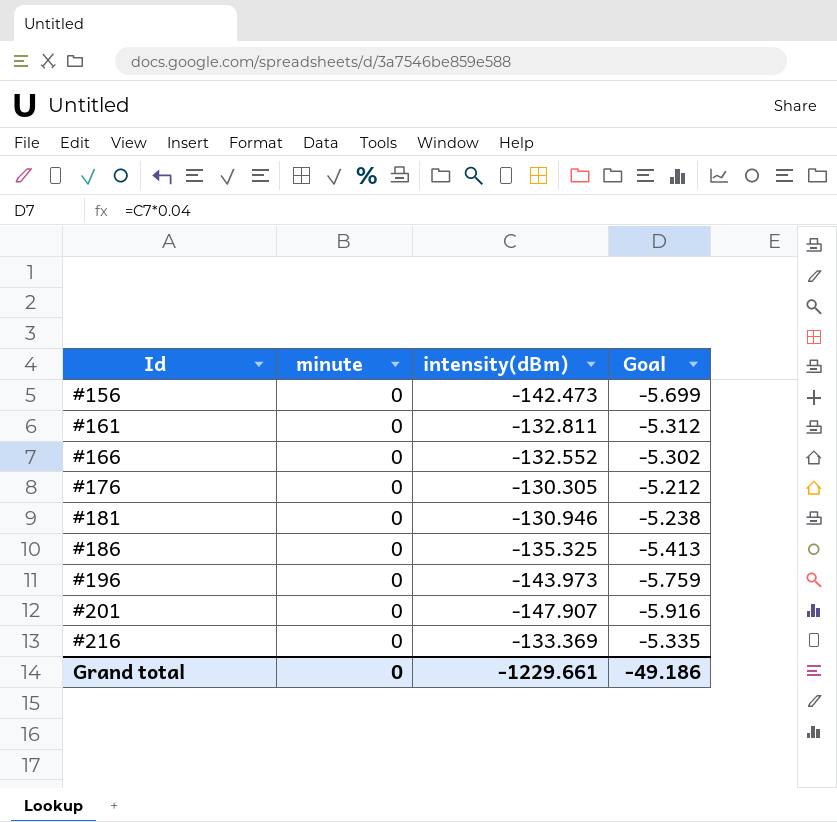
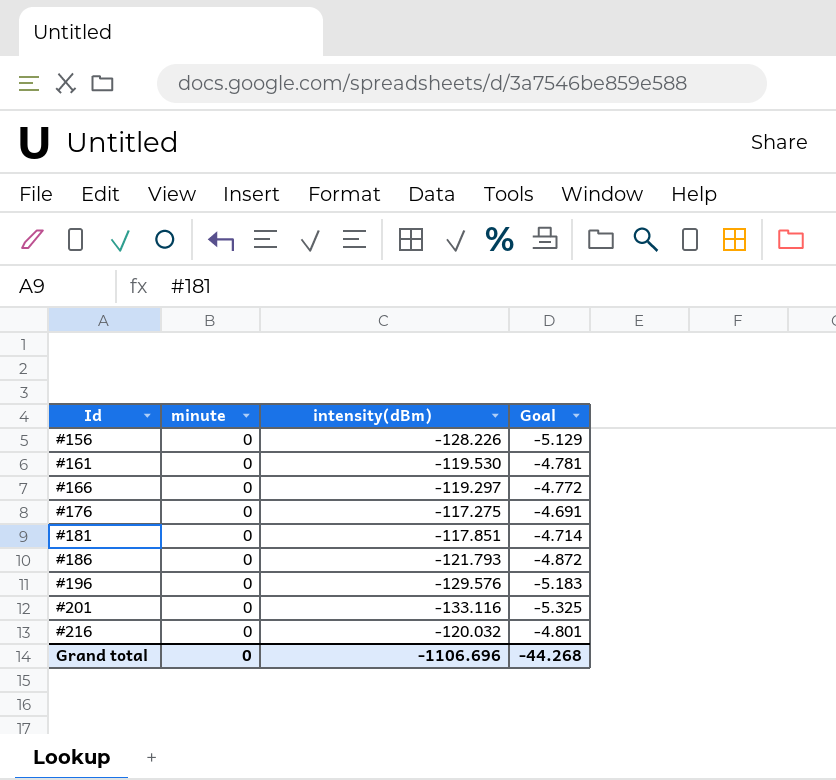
#156 | intensity(dBm): -142.473 -> -128.226
#156 | Goal: -5.699 -> -5.129
#161 | intensity(dBm): -132.811 -> -119.530
#161 | Goal: -5.312 -> -4.781
#166 | intensity(dBm): -132.552 -> -119.297
#166 | Goal: -5.302 -> -4.772
#176 | intensity(dBm): -130.305 -> -117.275
#176 | Goal: -5.212 -> -4.691
#181 | intensity(dBm): -130.946 -> -117.851
#181 | Goal: -5.238 -> -4.714
#186 | intensity(dBm): -135.325 -> -121.793
#186 | Goal: -5.413 -> -4.872
#196 | intensity(dBm): -143.973 -> -129.576
#196 | Goal: -5.759 -> -5.183
#201 | intensity(dBm): -147.907 -> -133.116
#201 | Goal: -5.916 -> -5.325
#216 | intensity(dBm): -133.369 -> -120.032
#216 | Goal: -5.335 -> -4.801
Grand total | intensity(dBm): -1229.661 -> -1106.696
Grand total | Goal: -49.186 -> -44.268

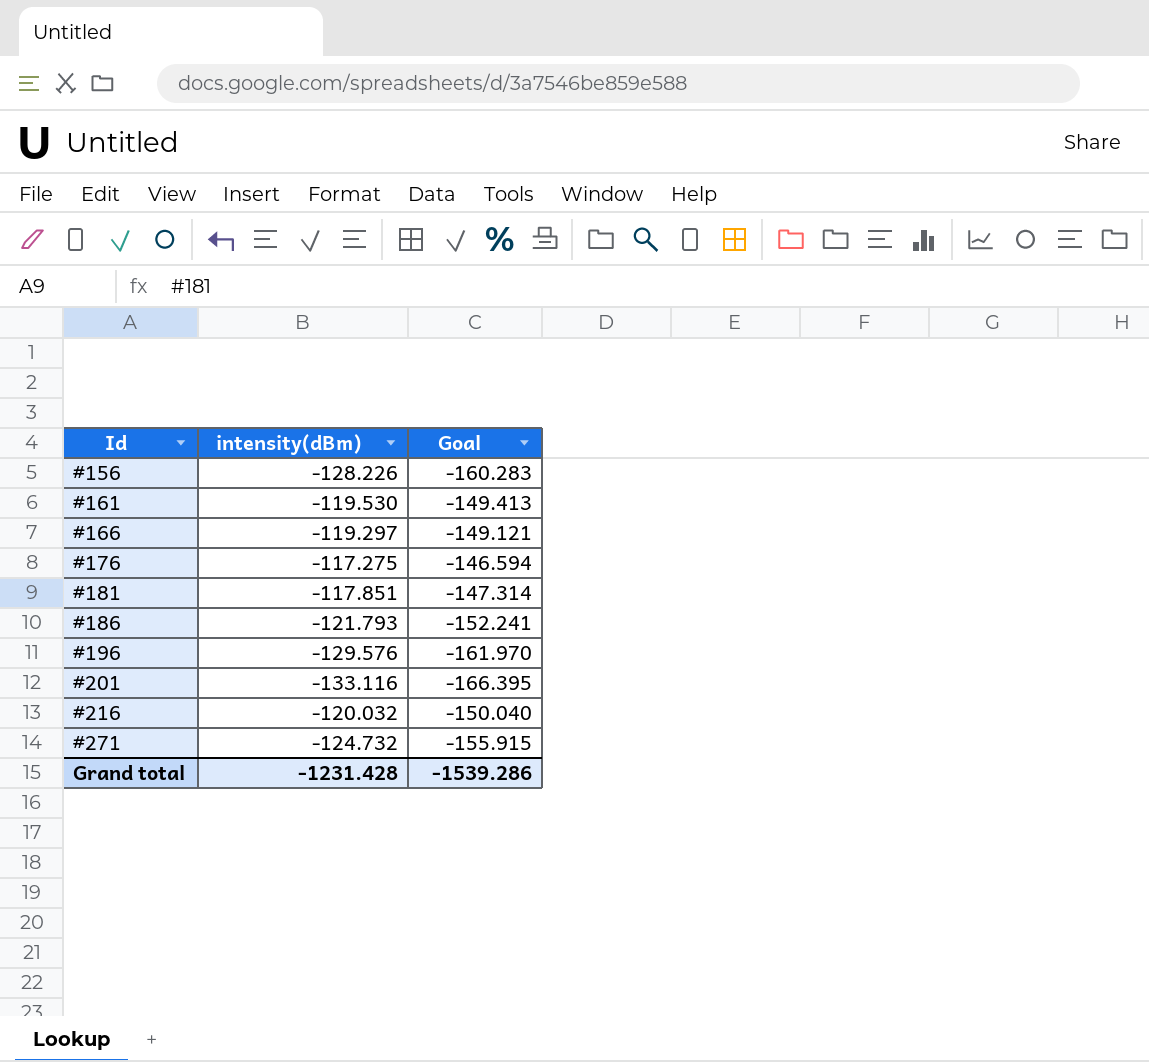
column minute | position: 2 -> none
column Goal | formula: [intensity(dBm)] * 0.04 -> [intensity(dBm)] * 1.25
row #271: none -> -124.732 | -155.915
Grand total | intensity(dBm): -1106.696 -> -1231.428
Grand total | Goal: -44.268 -> -1539.286

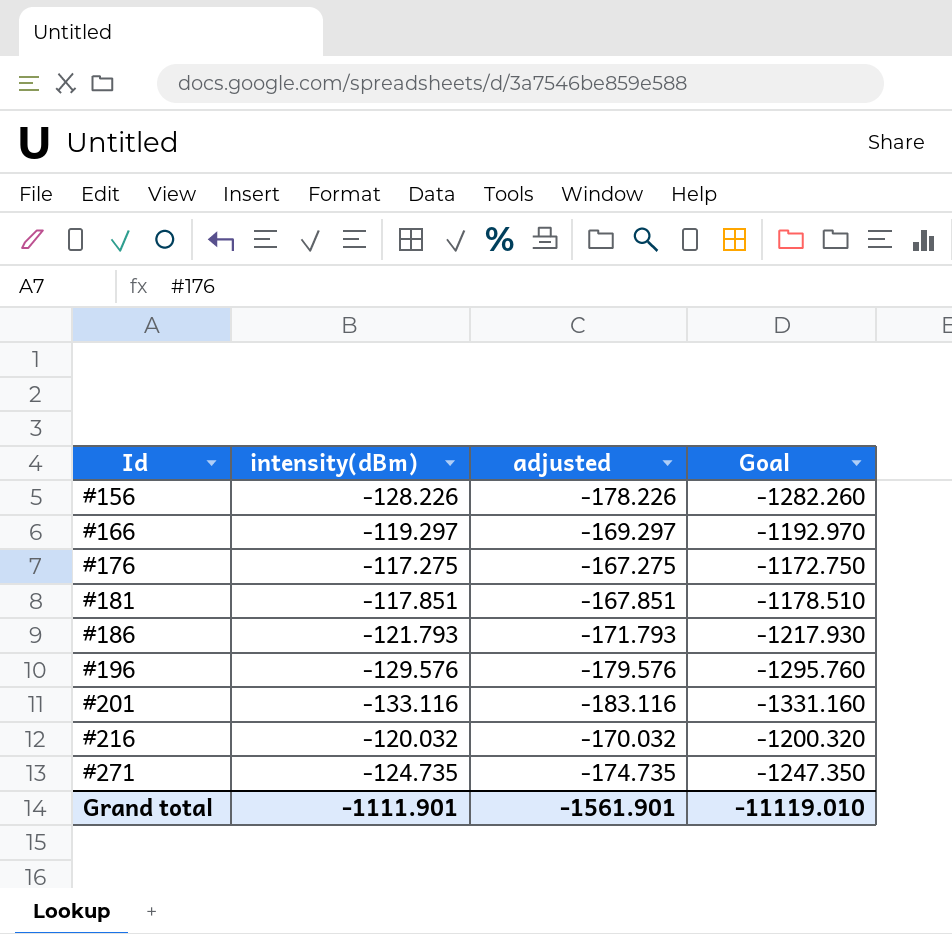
column adjusted | formula: none -> [intensity(dBm)] - 50
column Goal | formula: [intensity(dBm)] * 1.25 -> [intensity(dBm)] * 10
row #161: -119.530 | -149.413 -> none
#271 | intensity(dBm): -124.732 -> -124.735
Grand total | intensity(dBm): -1231.428 -> -1111.901
Grand total | Goal: -1539.286 -> -11119.010

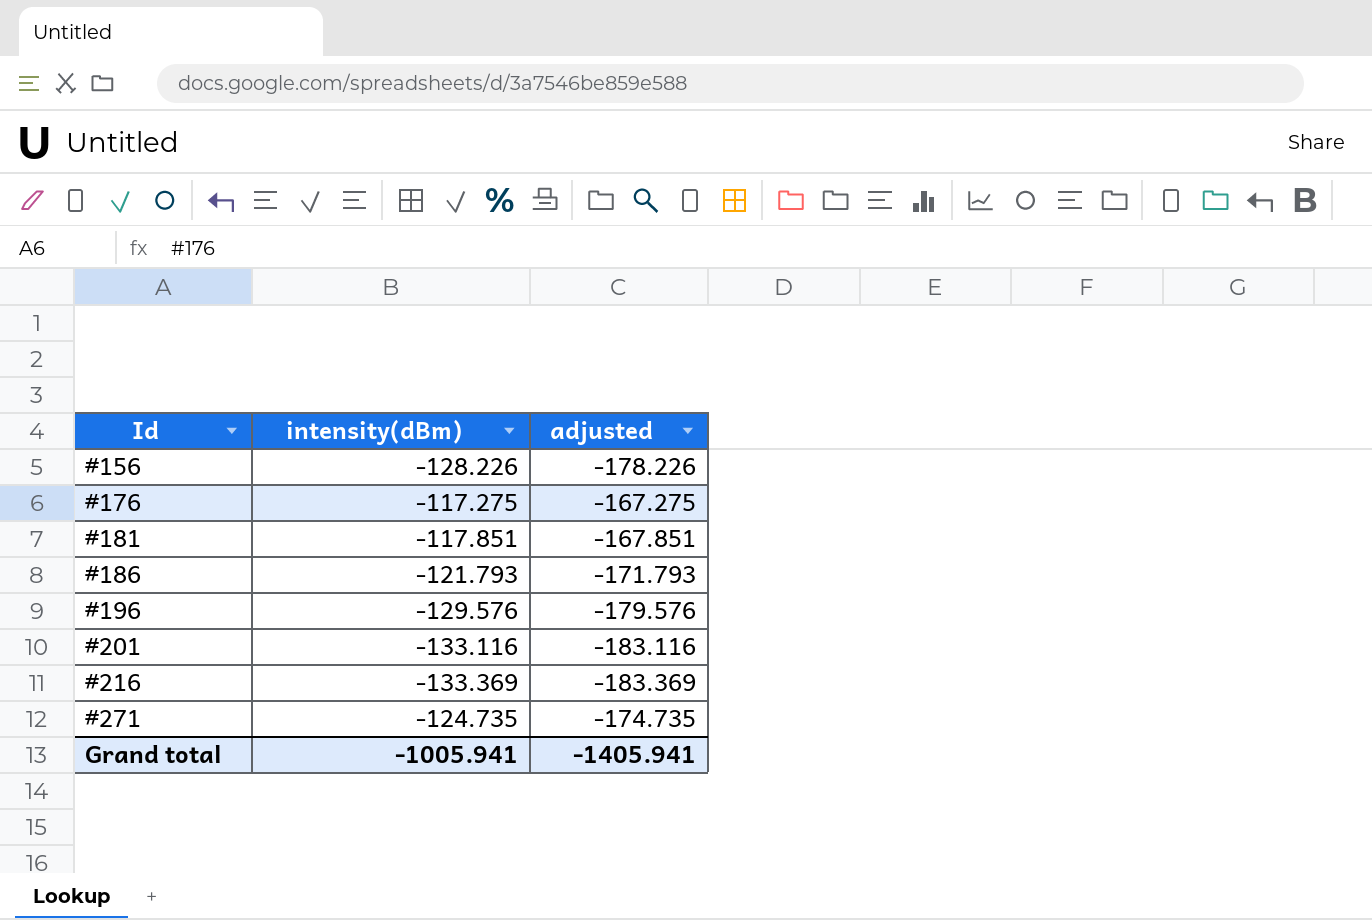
column Goal | formula: [intensity(dBm)] * 10 -> none
row #166: -119.297 | -169.297 | -1192.970 -> none
#216 | intensity(dBm): -120.032 -> -133.369
#216 | adjusted: -170.032 -> -183.369
Grand total | intensity(dBm): -1111.901 -> -1005.941
Grand total | adjusted: -1561.901 -> -1405.941

